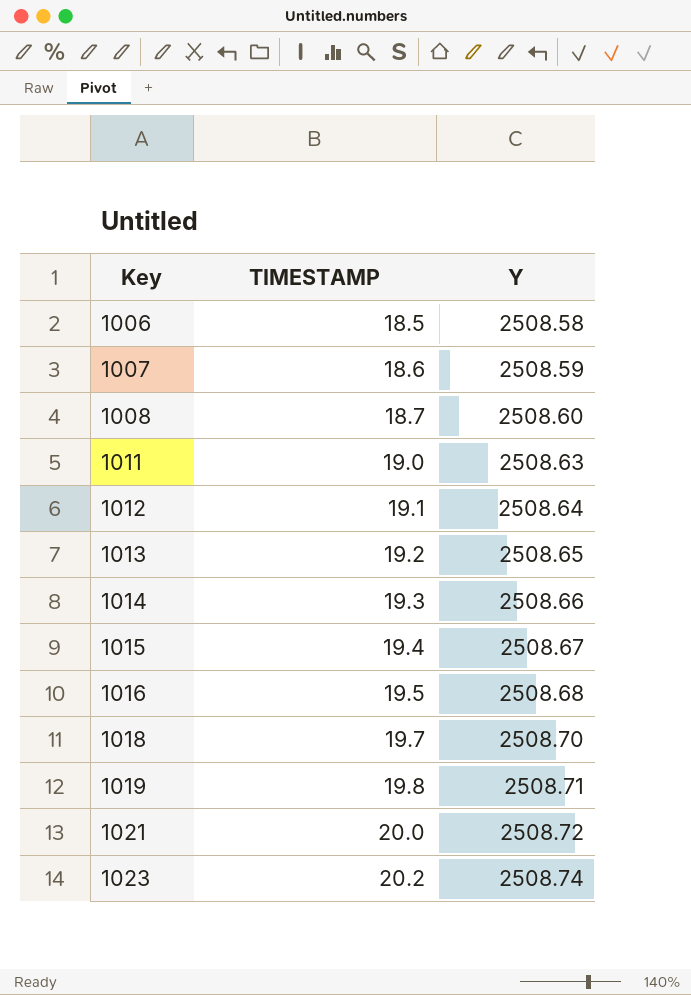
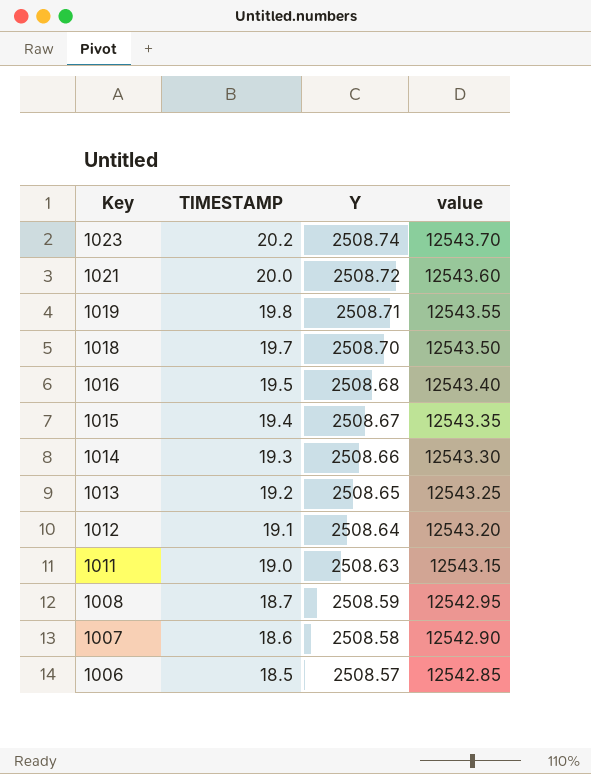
row order: Key ascending -> Key descending
column value | formula: none -> [Y] * 5
1008 | Y: 2508.60 -> 2508.59
1007 | Y: 2508.59 -> 2508.58
1006 | Y: 2508.58 -> 2508.57

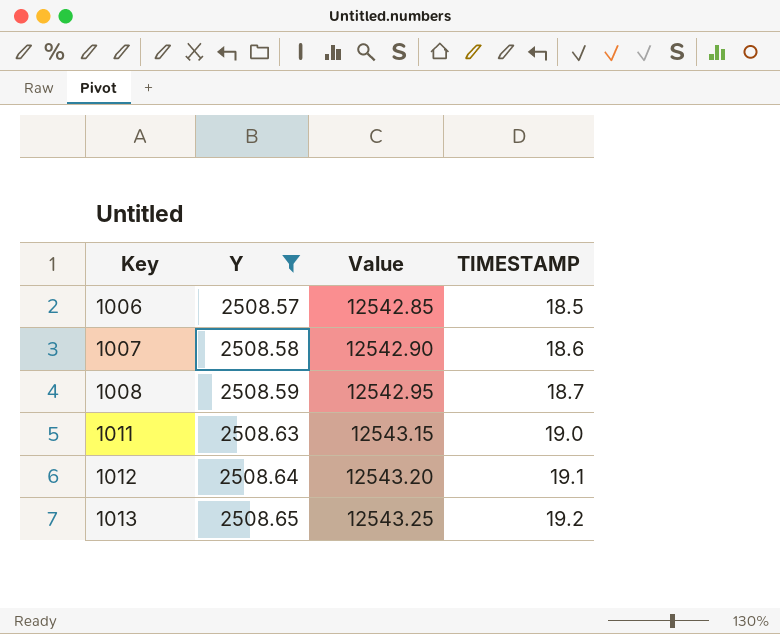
filter: none -> Y <= 2508.65
row order: Key descending -> Key ascending
column name: value -> Value
column TIMESTAMP | position: 2 -> 4

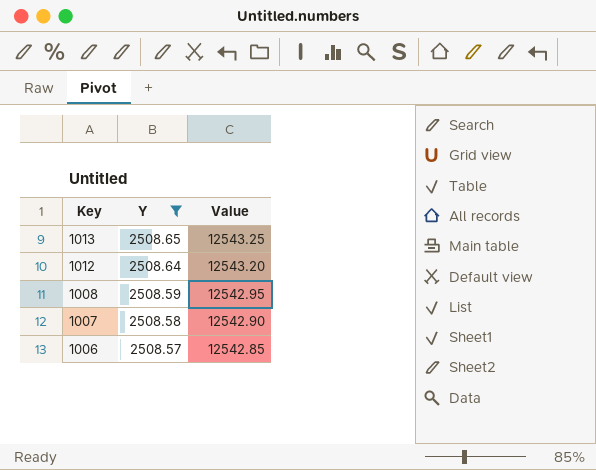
row order: Key ascending -> Key descending
column TIMESTAMP | position: 4 -> none
row 1011: 2508.63 | 12543.15 | 19.0 -> none

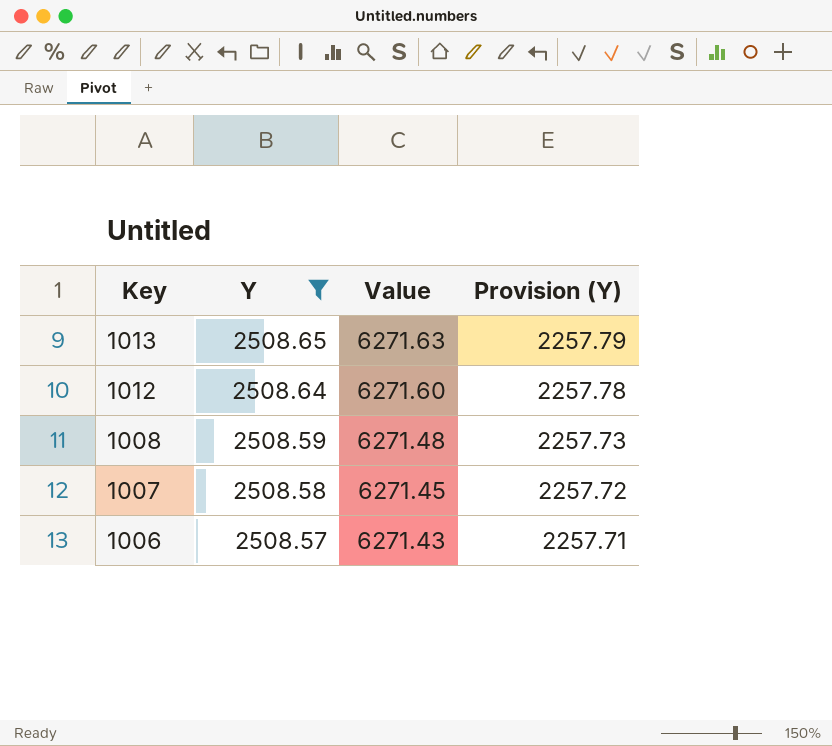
column Value | formula: [Y] * 5 -> [Y] * 2.5
column Provision (Y) | formula: none -> [Y] * 0.9

